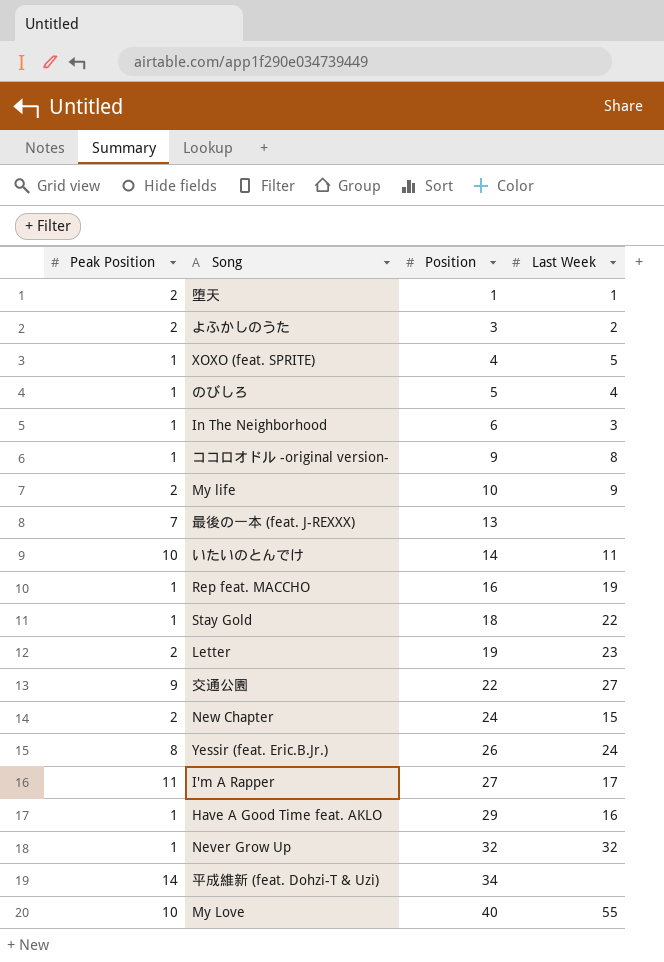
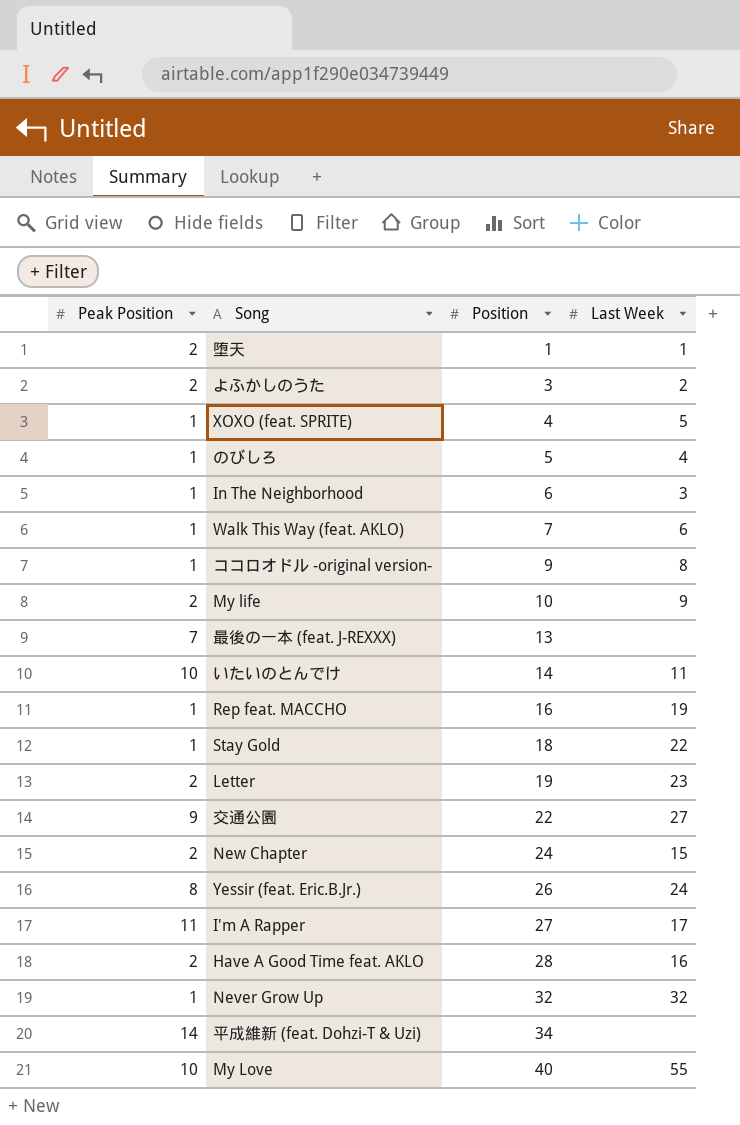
row Walk This Way (feat. AKLO): none -> 1 | 7 | 6
Have A Good Time feat. AKLO | Peak Position: 1 -> 2
Have A Good Time feat. AKLO | Position: 29 -> 28

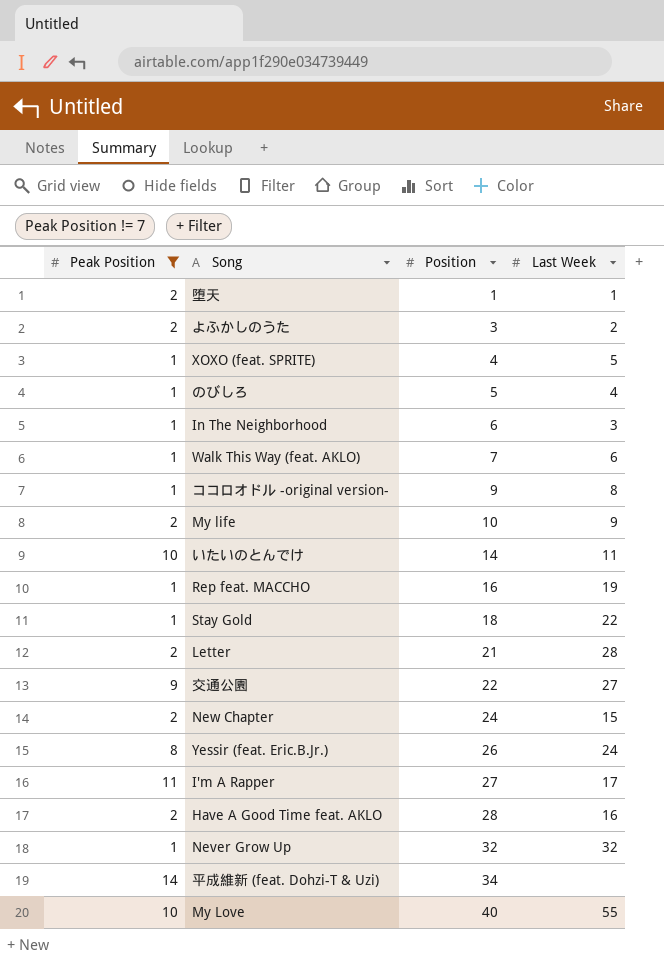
filter: none -> Peak Position != 7
Letter | Position: 19 -> 21
Letter | Last Week: 23 -> 28

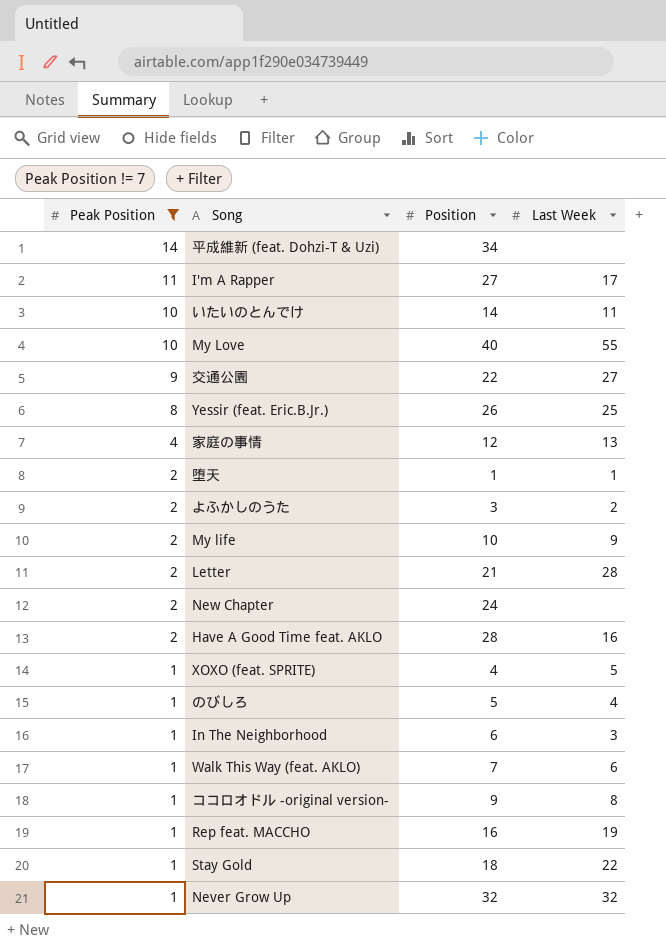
row order: Position ascending -> Peak Position descending
Yessir (feat. Eric.B.Jr.) | Last Week: 24 -> 25
row 家庭の事情: none -> 4 | 12 | 13
New Chapter | Last Week: 15 -> none

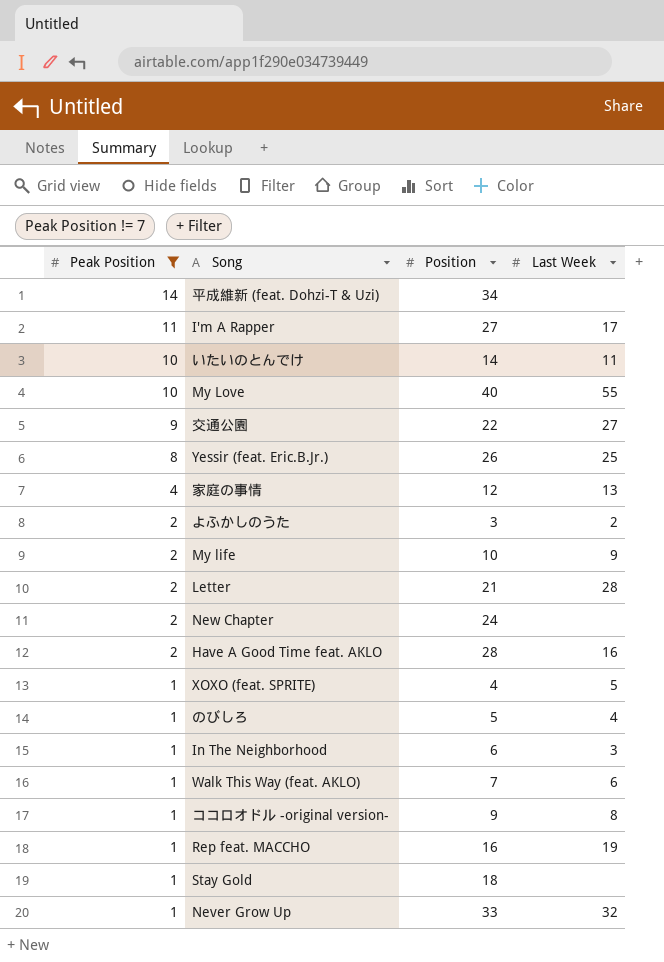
row 堕天: 2 | 1 | 1 -> none
Stay Gold | Last Week: 22 -> none
Never Grow Up | Position: 32 -> 33

